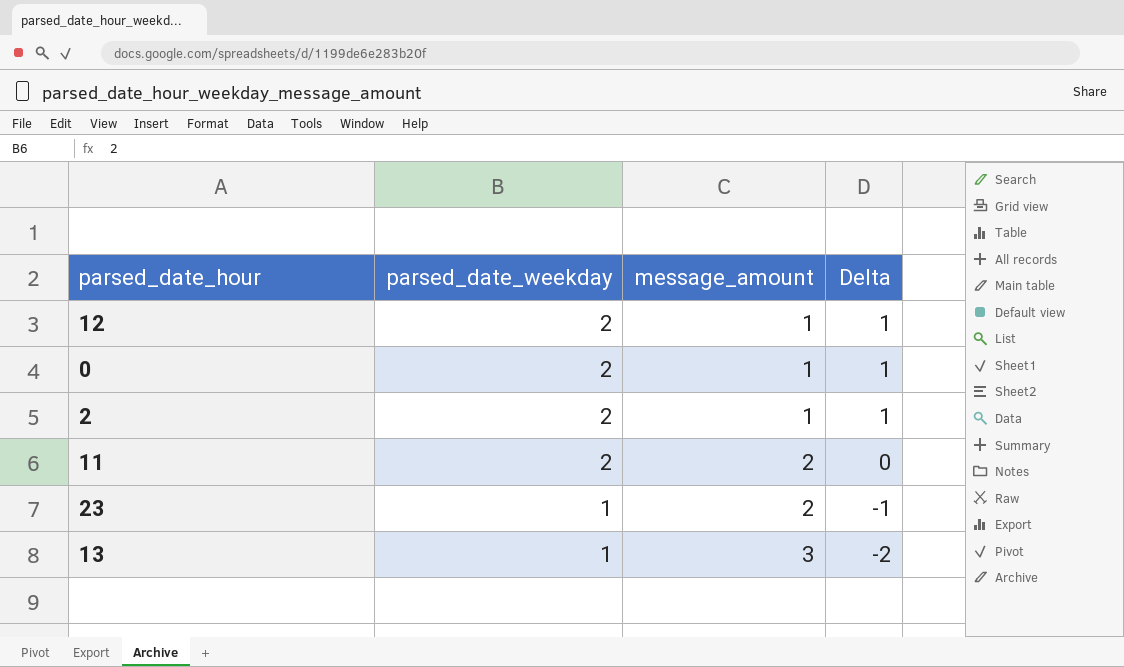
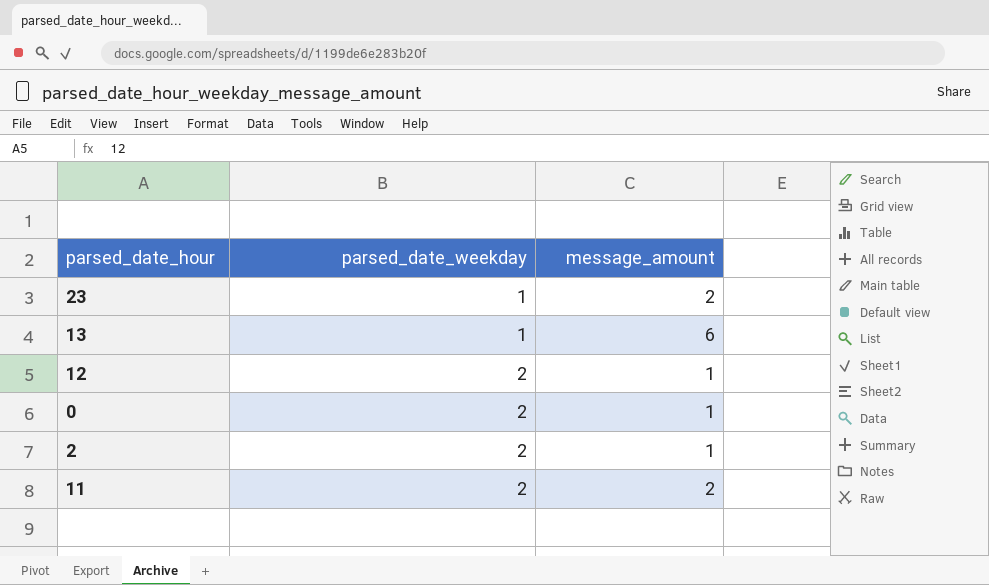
row order: parsed_date_weekday descending -> parsed_date_weekday ascending
column Delta | formula: [parsed_date_weekday] - [message_amount] -> none
13 | message_amount: 3 -> 6

